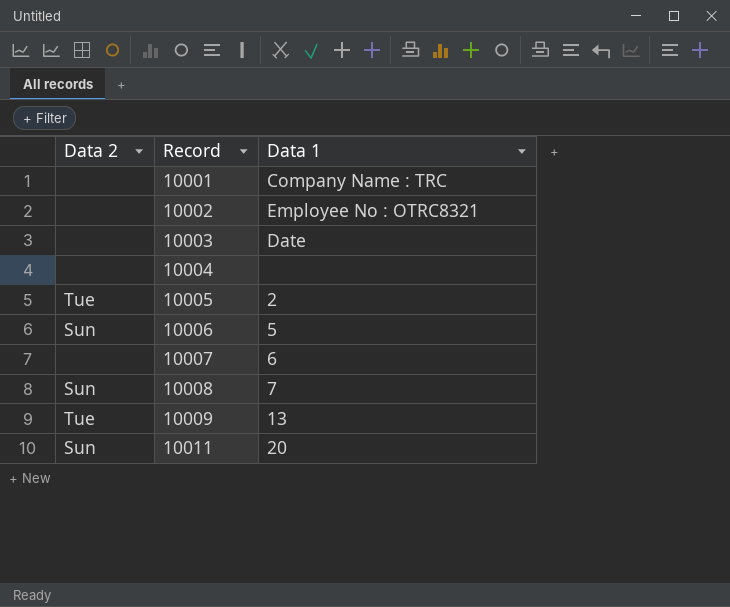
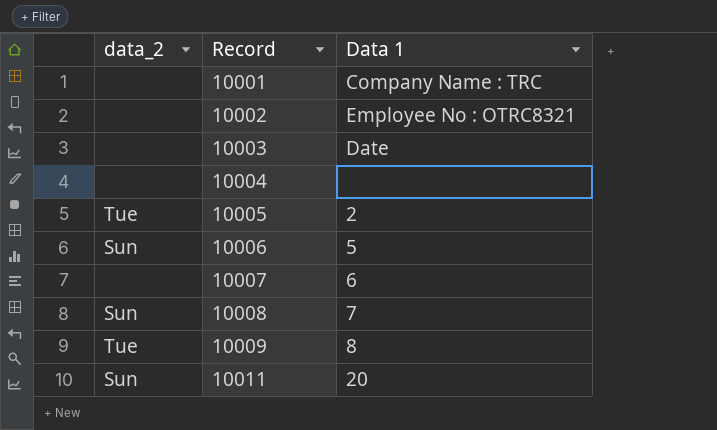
column name: Data 2 -> data_2
10009 | Data 1: 13 -> 8

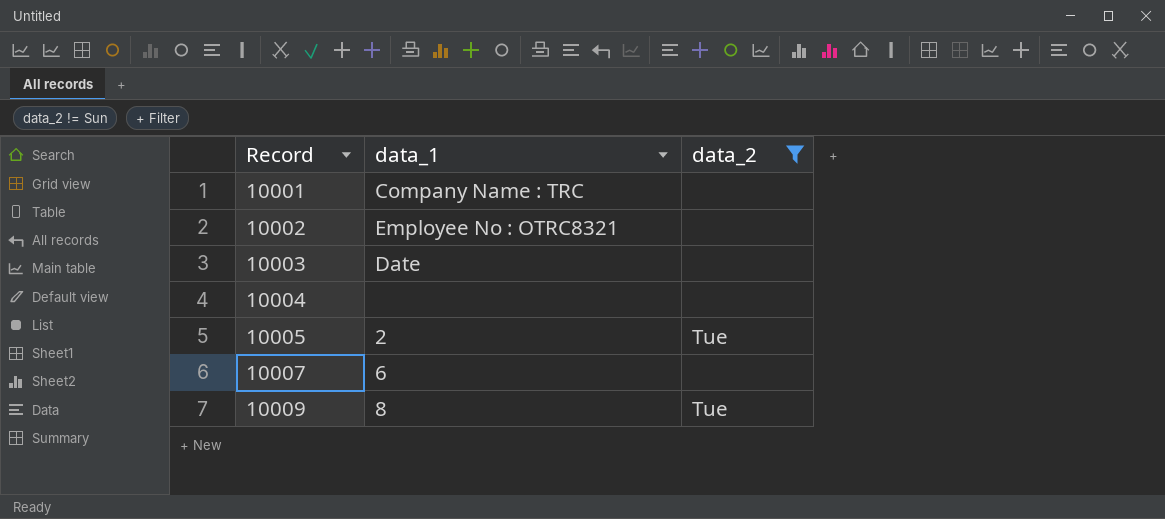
filter: none -> data_2 != Sun
column name: Data 1 -> data_1
column data_2 | position: 1 -> 3

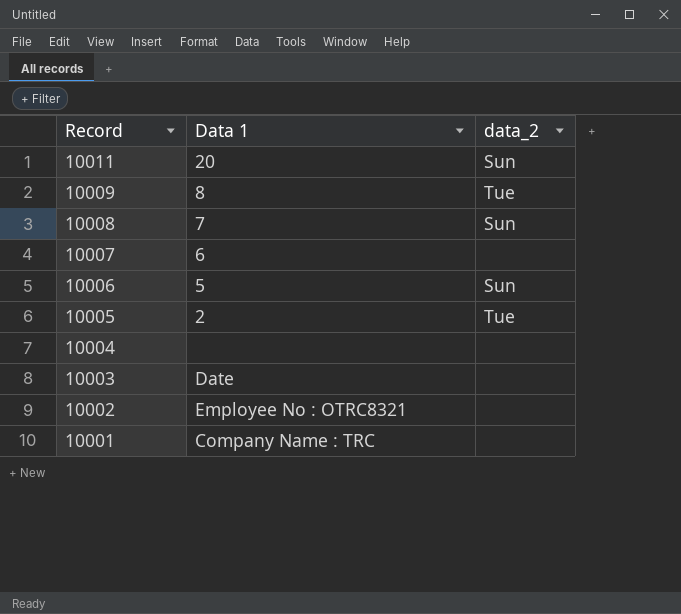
filter: data_2 != Sun -> none
row order: Record ascending -> Record descending
column name: data_1 -> Data 1

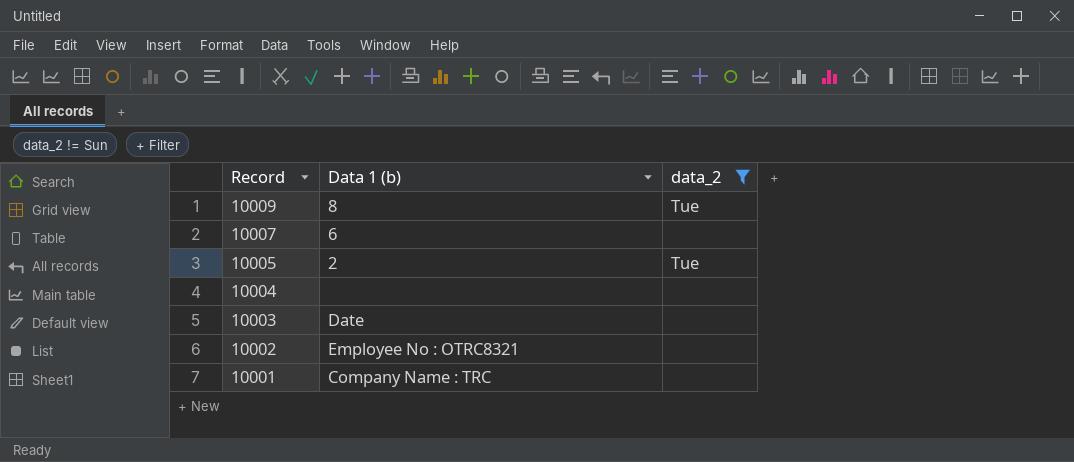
filter: none -> data_2 != Sun
column name: Data 1 -> Data 1 (b)

